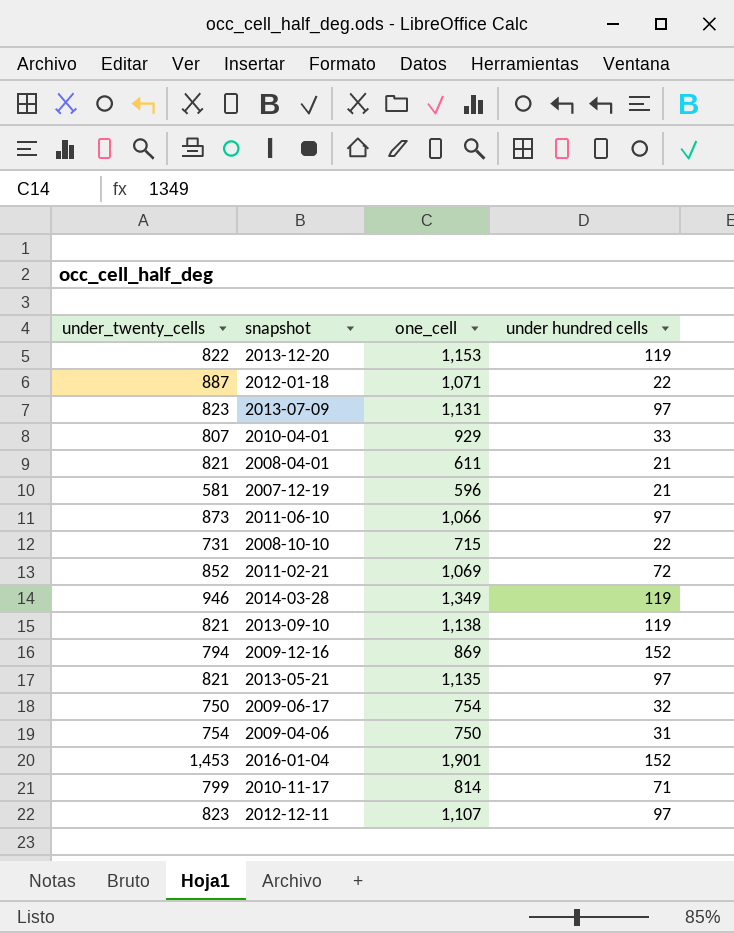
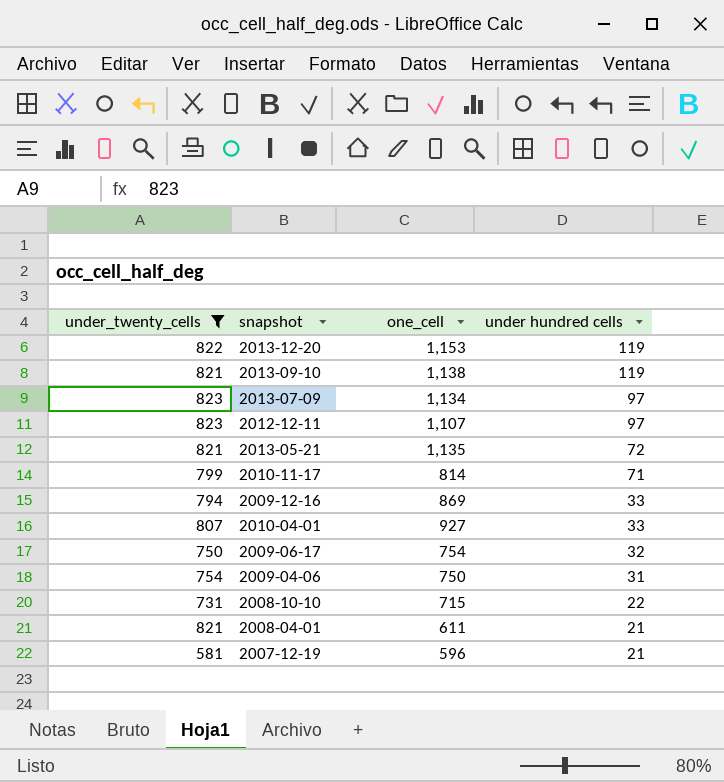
filter: none -> under_twenty_cells <= 823
row order: none -> under hundred cells descending
2013-07-09 | one_cell: 1,131 -> 1,134
2013-05-21 | under hundred cells: 97 -> 72
2009-12-16 | under hundred cells: 152 -> 33
2010-04-01 | one_cell: 929 -> 927

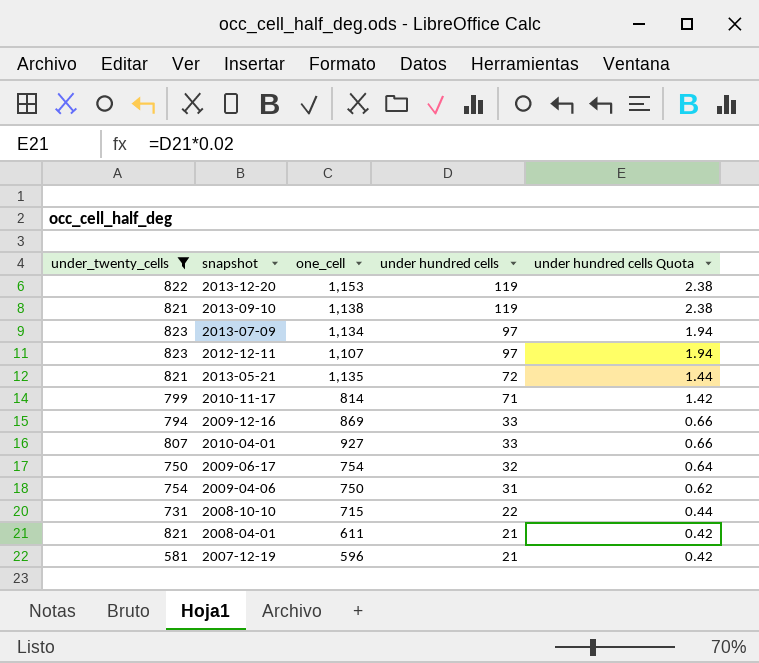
column under hundred cells Quota | formula: none -> [under hundred cells] * 0.02

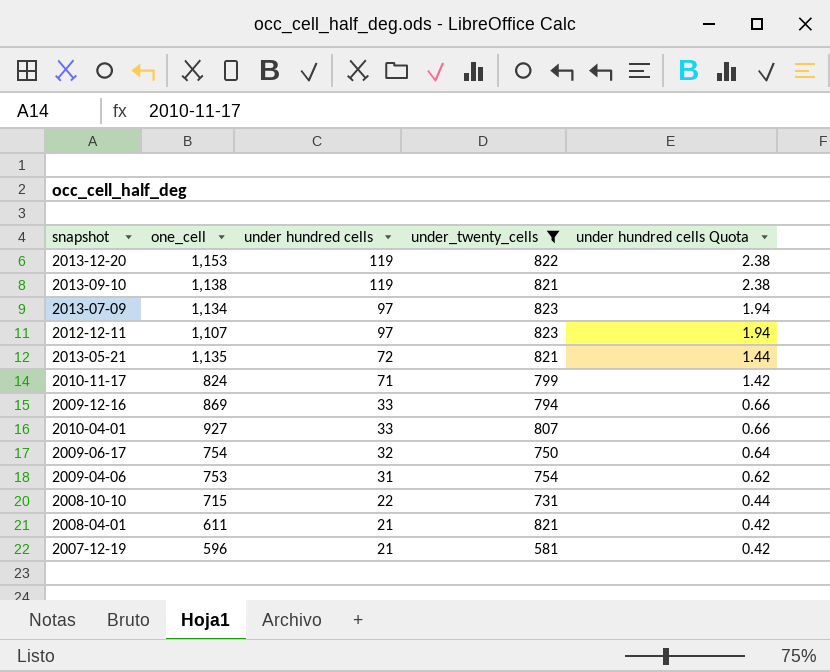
column under_twenty_cells | position: 1 -> 4
2010-11-17 | one_cell: 814 -> 824
2009-04-06 | one_cell: 750 -> 753

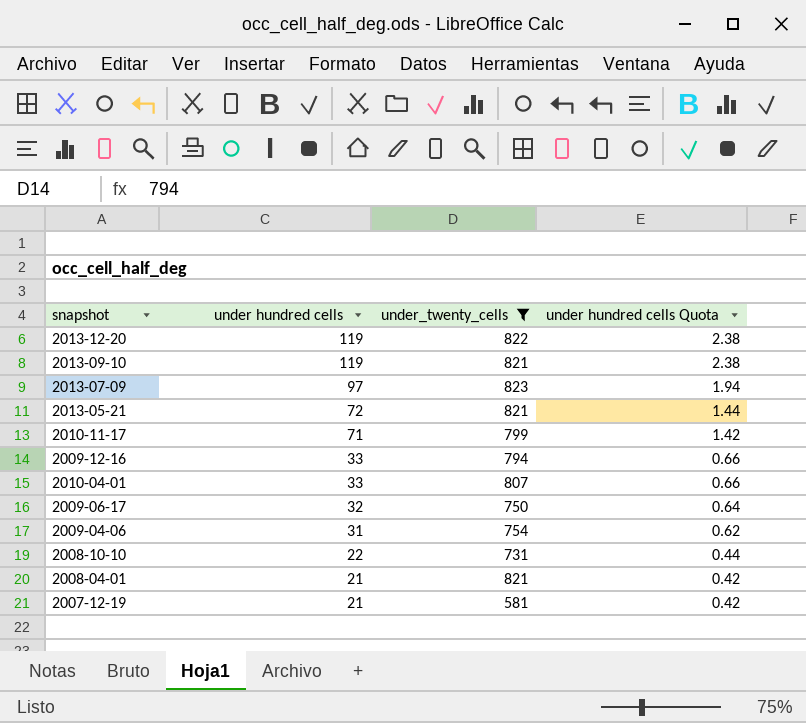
column one_cell | position: 2 -> none
row 2012-12-11: 1,107 | 97 | 823 | 1.94 -> none

